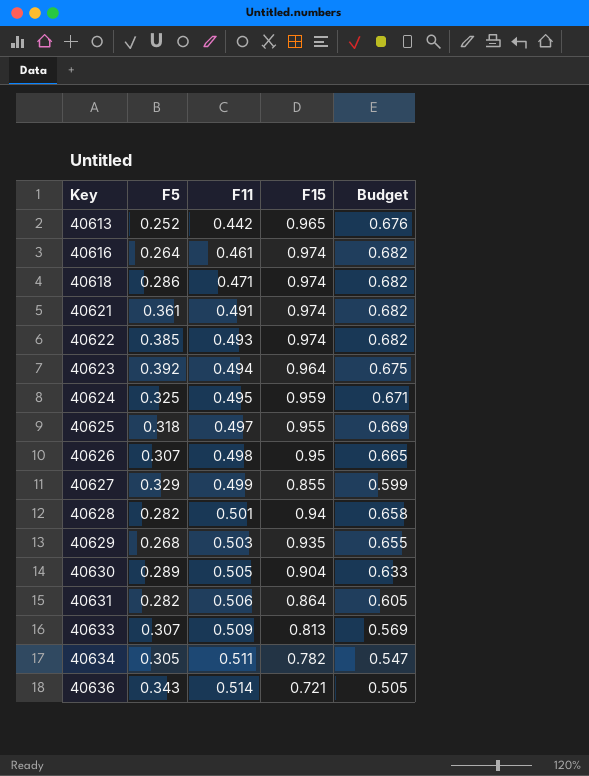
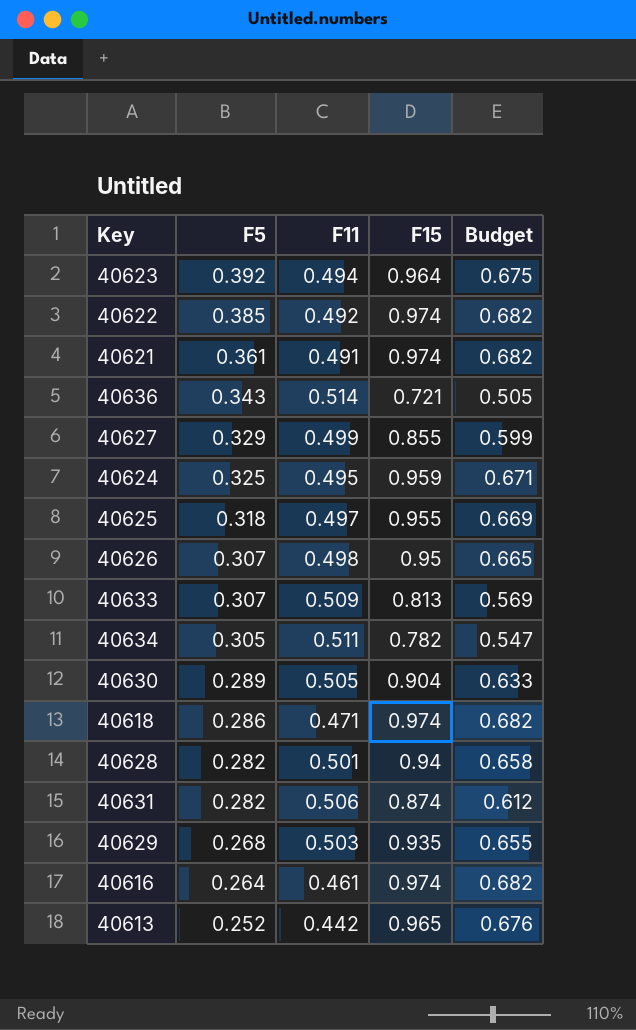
row order: Key ascending -> F5 descending
40622 | F11: 0.493 -> 0.492
40631 | F15: 0.864 -> 0.874
40631 | Budget: 0.605 -> 0.612

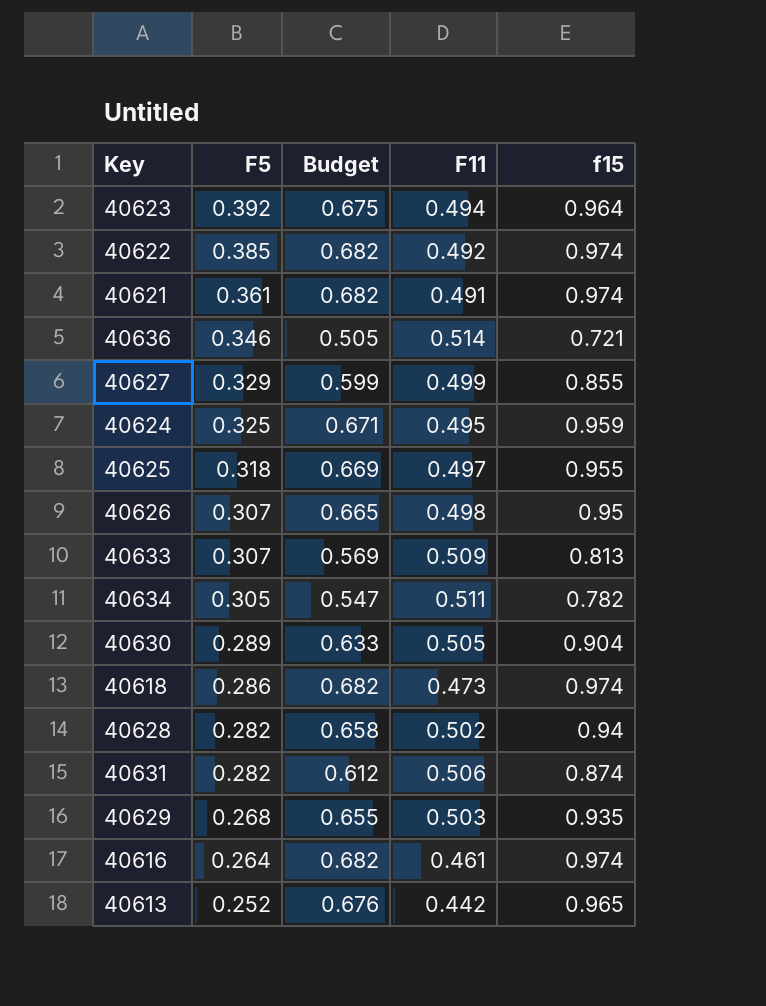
column Budget | position: 5 -> 3
column name: F15 -> f15
40636 | F5: 0.343 -> 0.346
40618 | F11: 0.471 -> 0.473
40628 | F11: 0.501 -> 0.502

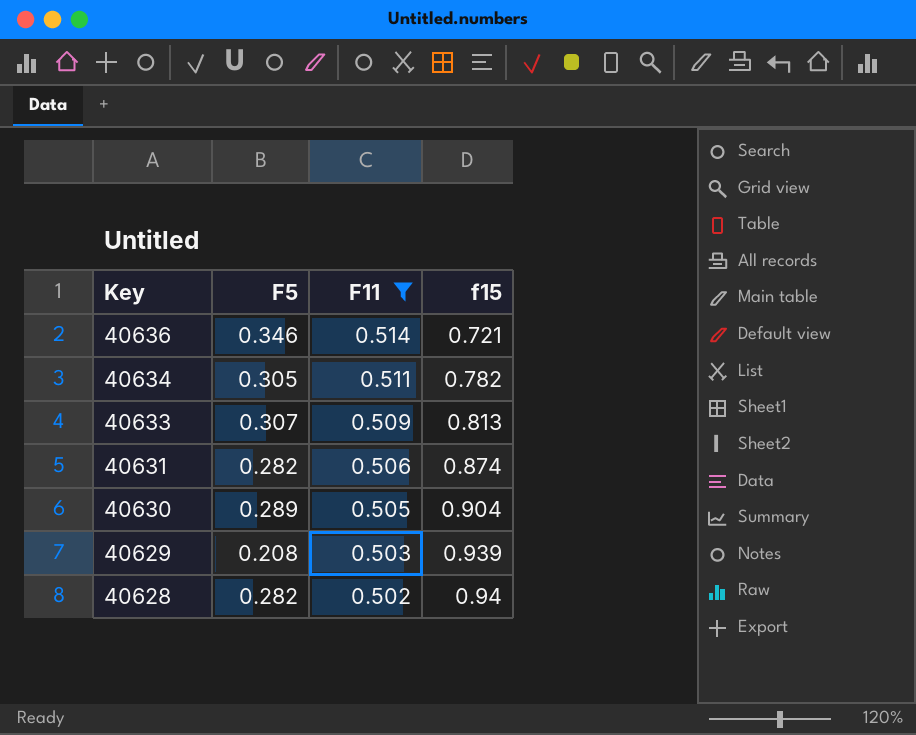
filter: none -> F11 >= 0.502
row order: F5 descending -> Key descending
column Budget | formula: [f15] * 0.7 -> none
40629 | F5: 0.268 -> 0.208
40629 | f15: 0.935 -> 0.939

